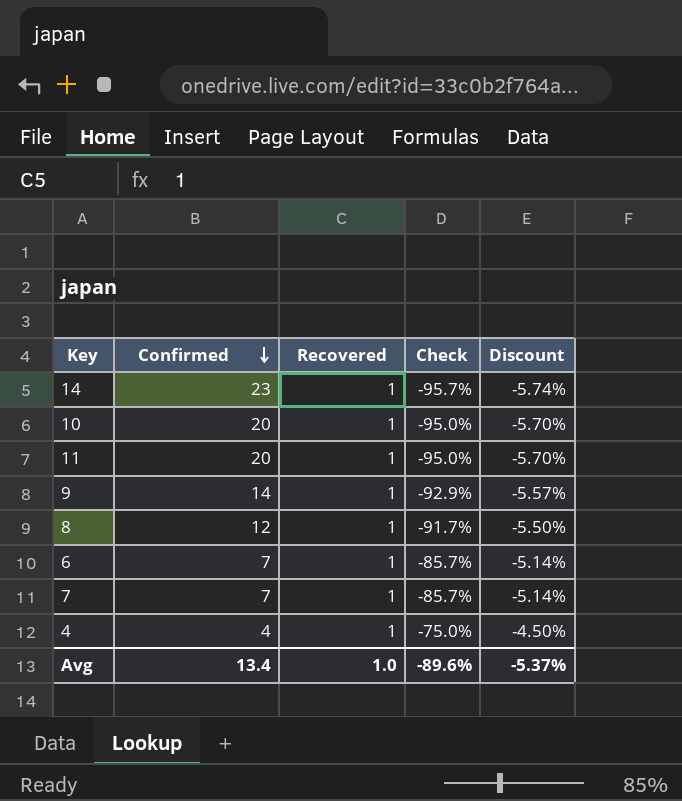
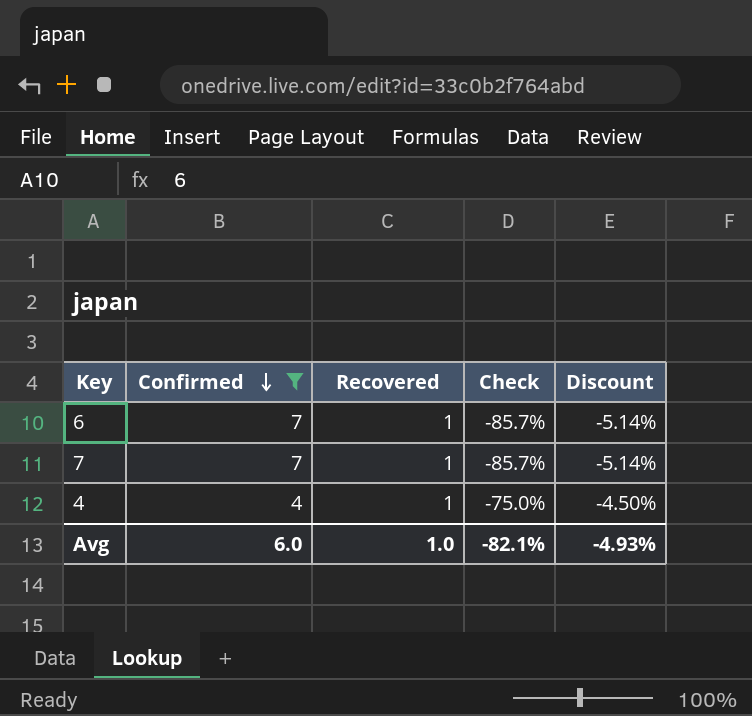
filter: none -> Confirmed <= 7
Avg | Confirmed: 13.4 -> 6.0
Avg | Check: -89.6% -> -82.1%
Avg | Discount: -5.37% -> -4.93%

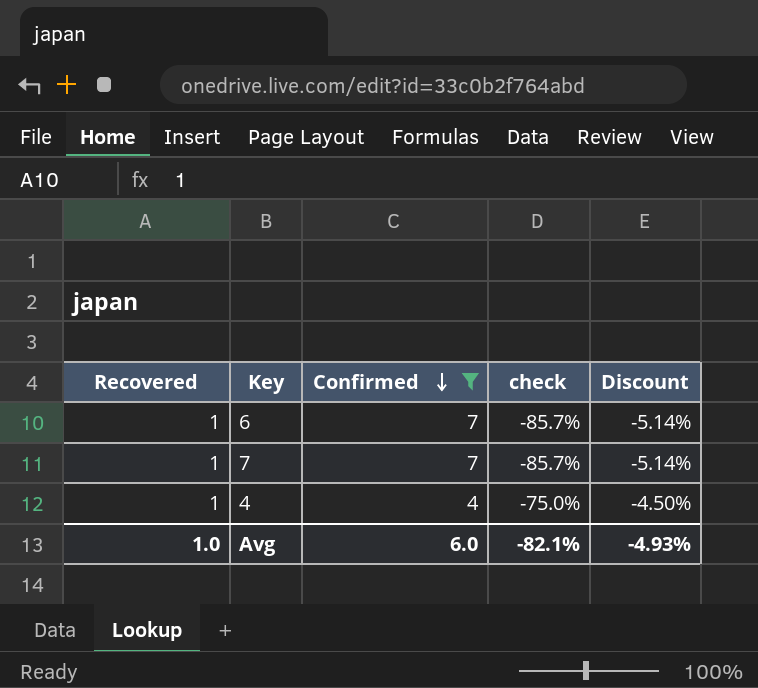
column Recovered | position: 3 -> 1
column name: Check -> check

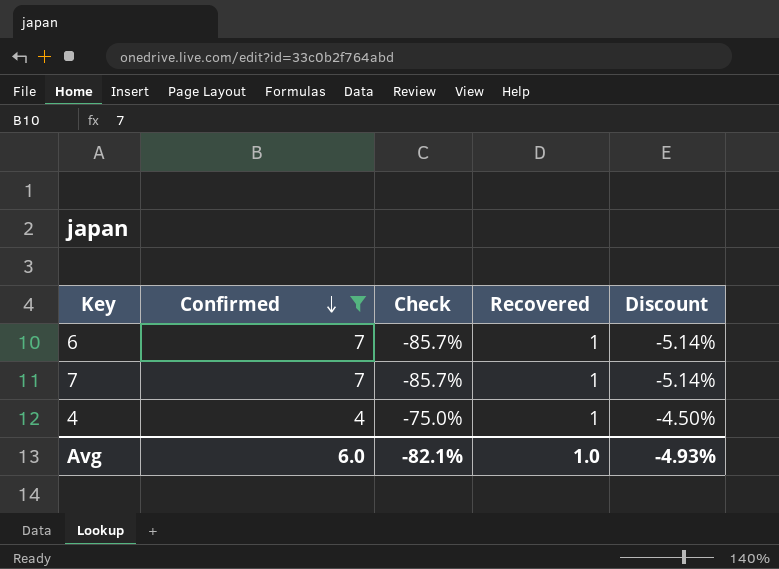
column name: check -> Check
column Recovered | position: 1 -> 4

